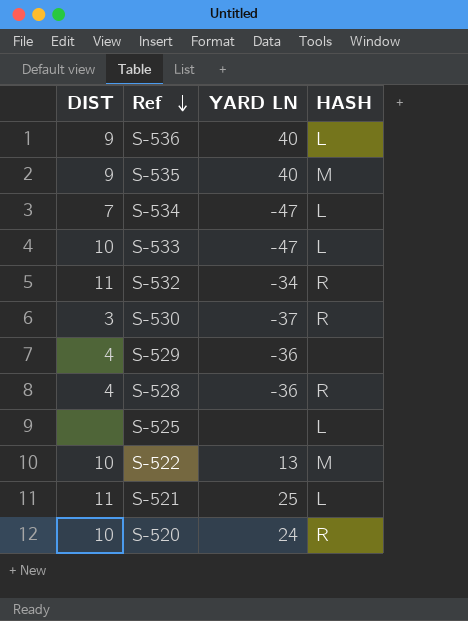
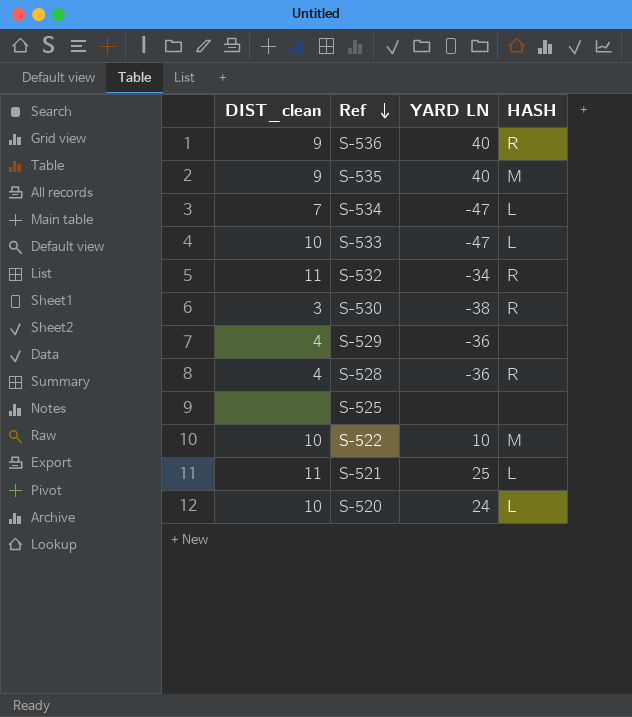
column name: DIST -> DIST_clean
S-536 | HASH: L -> R
S-530 | YARD LN: -37 -> -38
S-525 | HASH: L -> none
S-522 | YARD LN: 13 -> 10
S-520 | HASH: R -> L

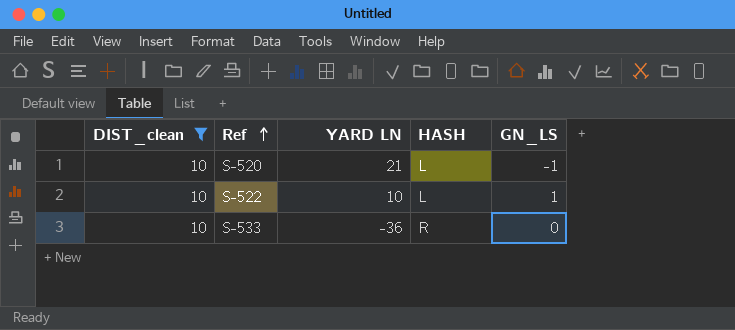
filter: none -> DIST_clean = 10
row order: Ref descending -> Ref ascending
column GN_LS | position: none -> 5
S-520 | YARD LN: 24 -> 21
S-522 | HASH: M -> L
S-533 | YARD LN: -47 -> -36
S-533 | HASH: L -> R

